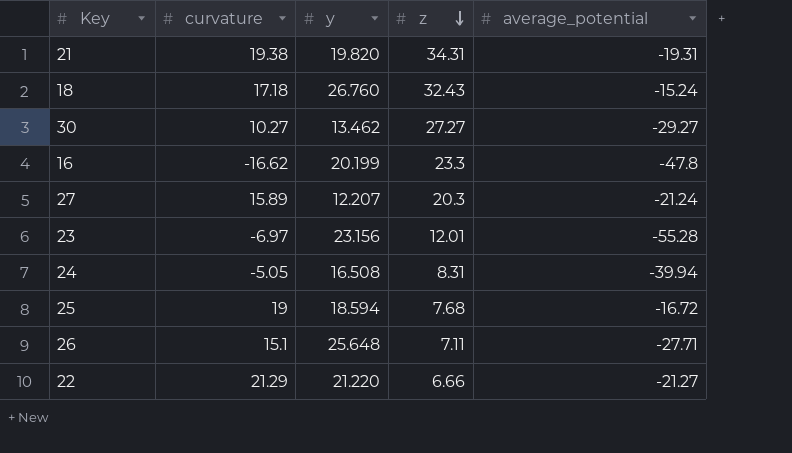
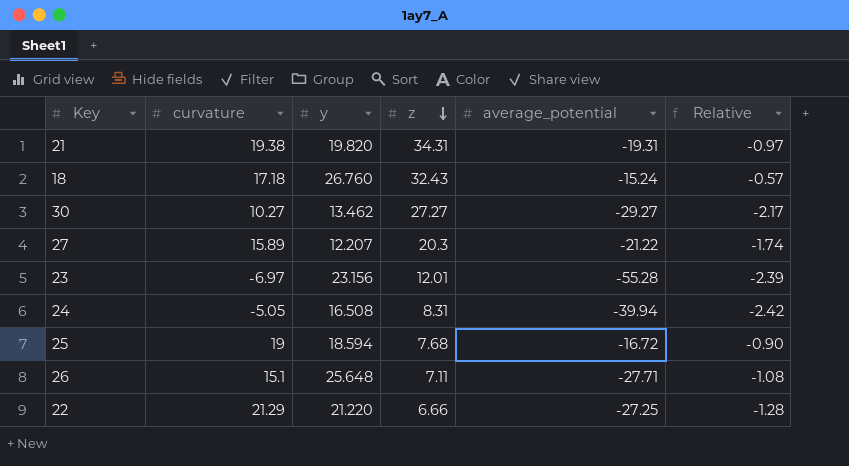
column Relative | formula: none -> [average_potential] / [y]
row 16: -16.62 | 20.199 | 23.3 | -47.8 -> none
27 | average_potential: -21.24 -> -21.22
22 | average_potential: -21.27 -> -27.25

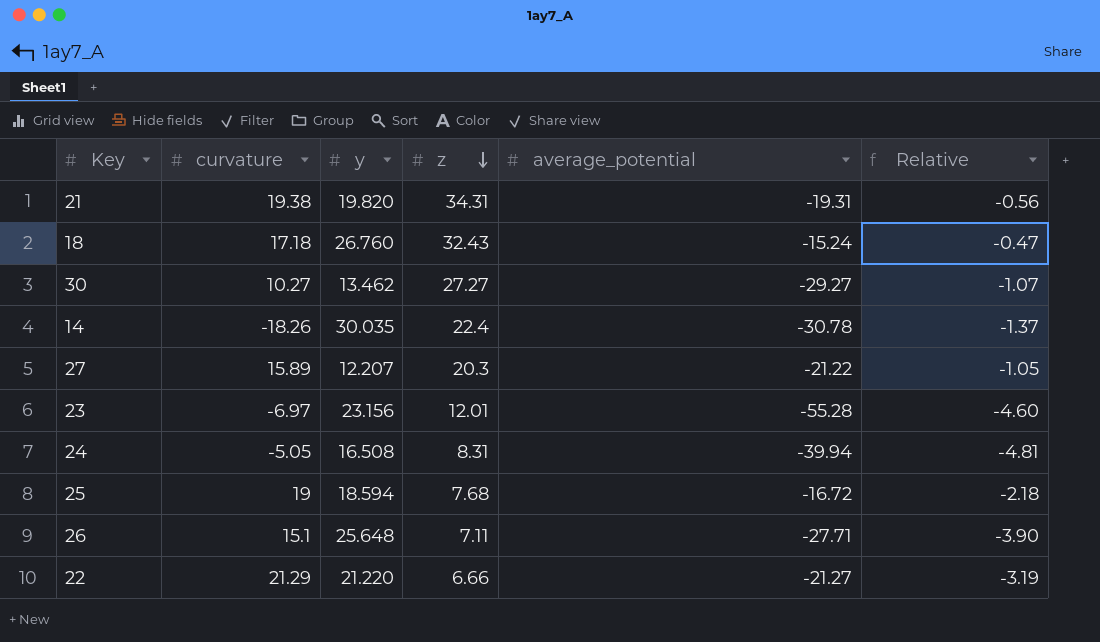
column Relative | formula: [average_potential] / [y] -> [average_potential] / [z]
row 14: none -> -18.26 | 30.035 | 22.4 | -30.78 | -1.37
22 | average_potential: -27.25 -> -21.27

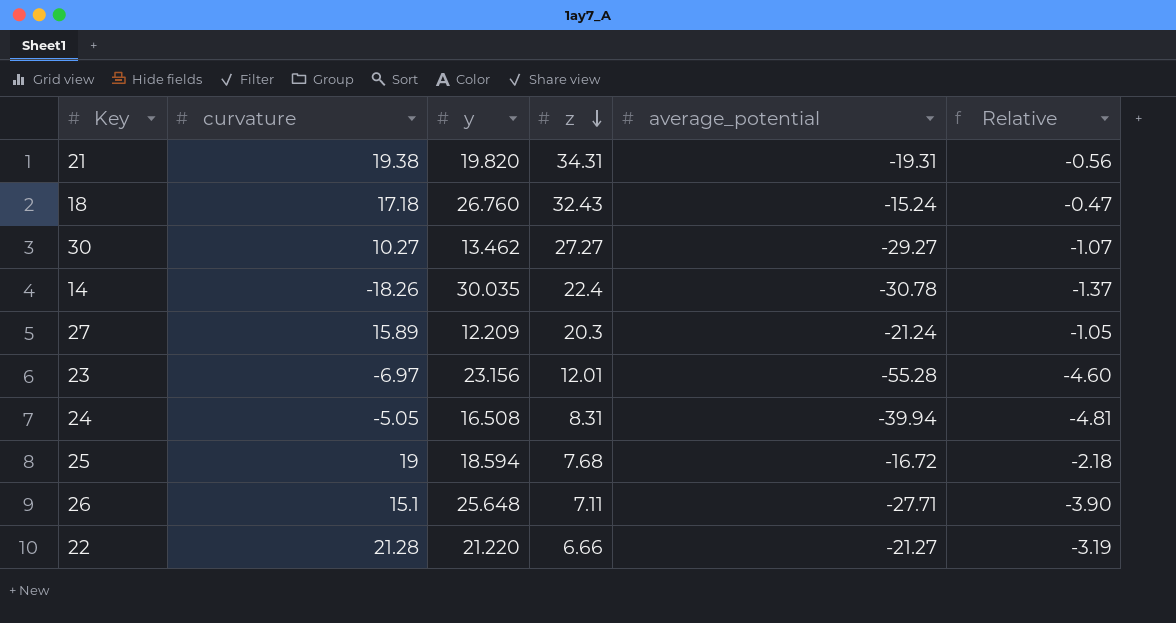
27 | y: 12.207 -> 12.209
27 | average_potential: -21.22 -> -21.24
22 | curvature: 21.29 -> 21.28

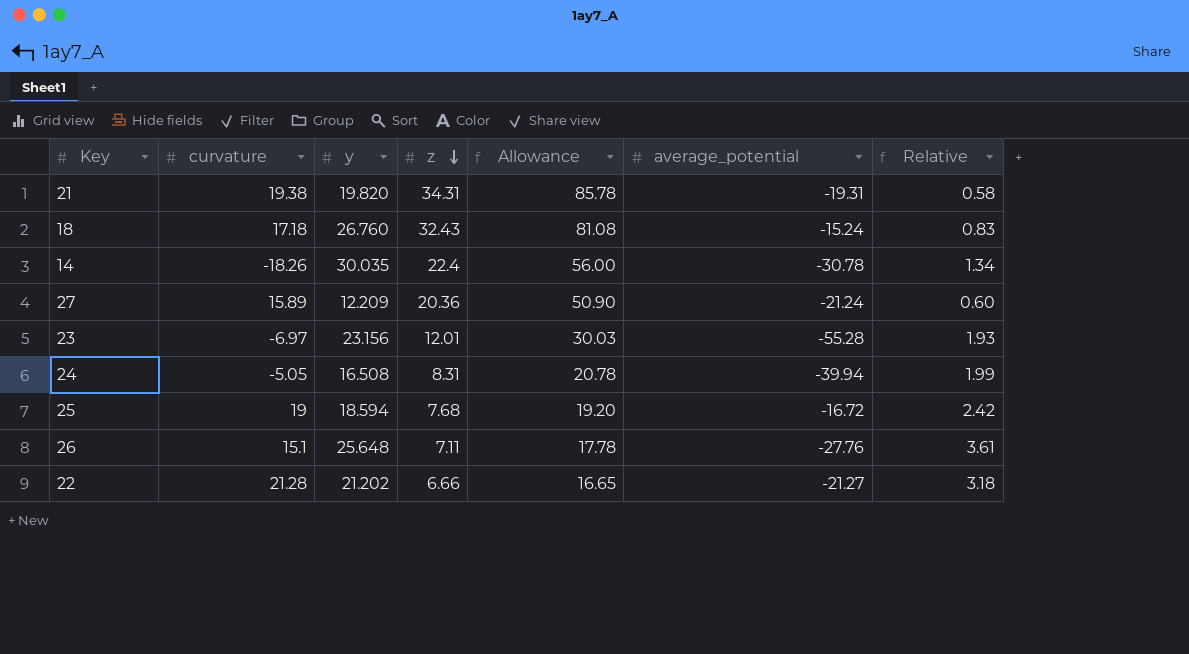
column Allowance | formula: none -> [z] * 2.5
column Relative | formula: [average_potential] / [z] -> [y] / [z]
row 30: 10.27 | 13.462 | 27.27 | -29.27 | -1.07 -> none
27 | z: 20.3 -> 20.36
26 | average_potential: -27.71 -> -27.76
22 | y: 21.220 -> 21.202

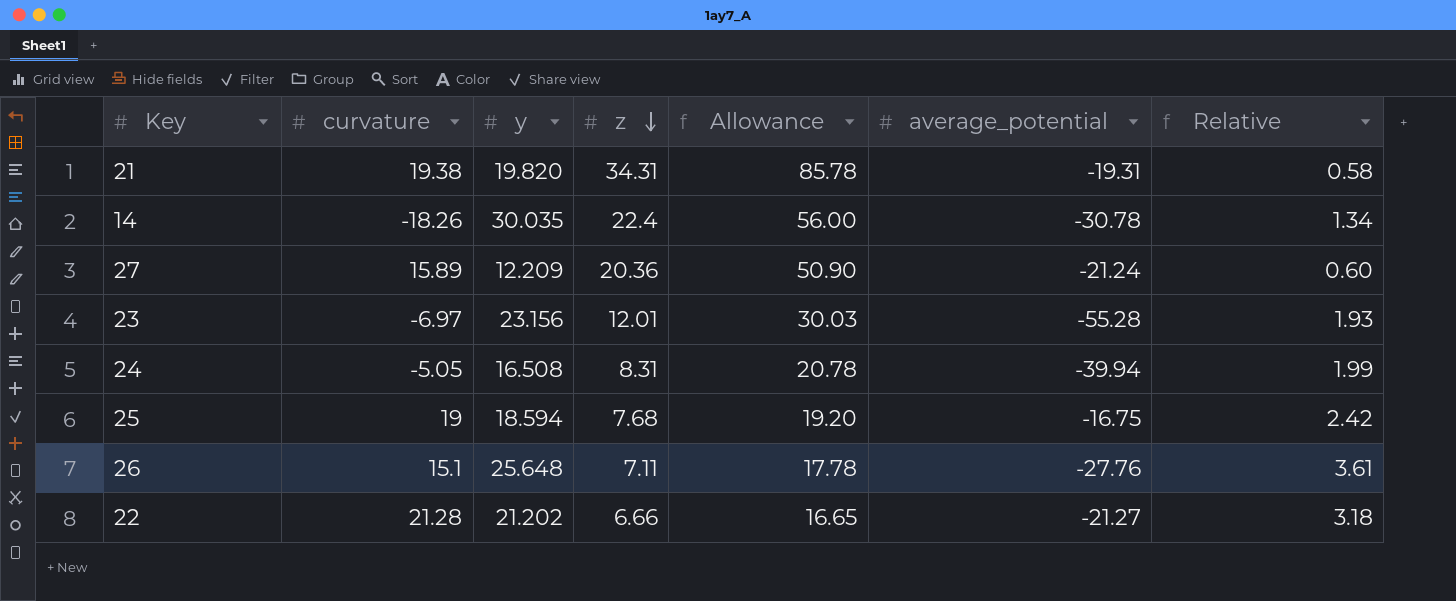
row 18: 17.18 | 26.760 | 32.43 | 81.08 | -15.24 | 0.83 -> none
25 | average_potential: -16.72 -> -16.75

